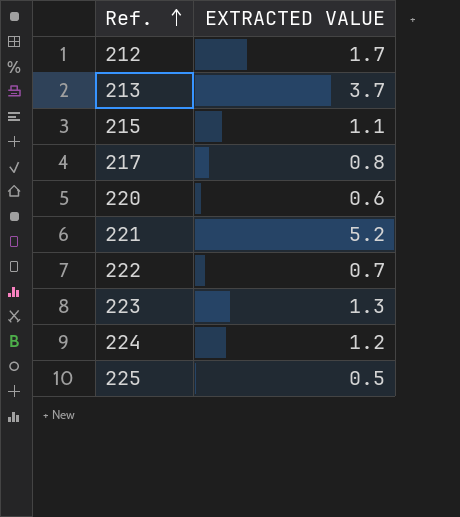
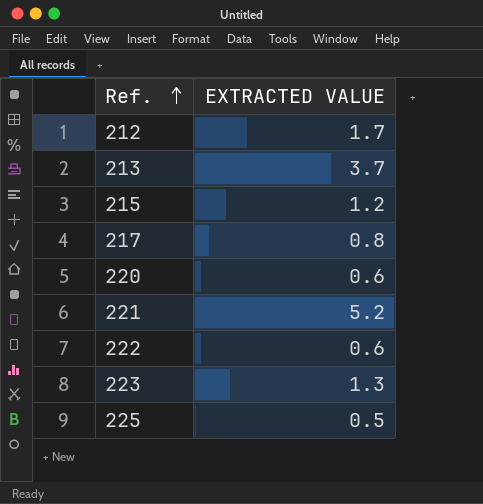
row 224: 1.2 -> none
215 | EXTRACTED VALUE: 1.1 -> 1.2
222 | EXTRACTED VALUE: 0.7 -> 0.6

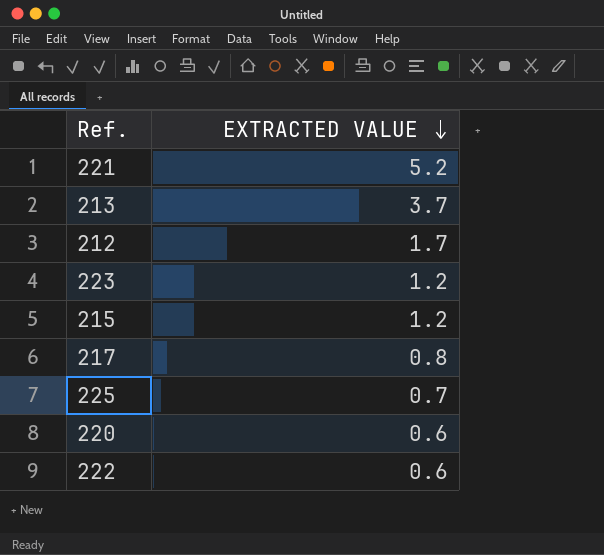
row order: Ref. ascending -> EXTRACTED VALUE descending
223 | EXTRACTED VALUE: 1.3 -> 1.2
225 | EXTRACTED VALUE: 0.5 -> 0.7

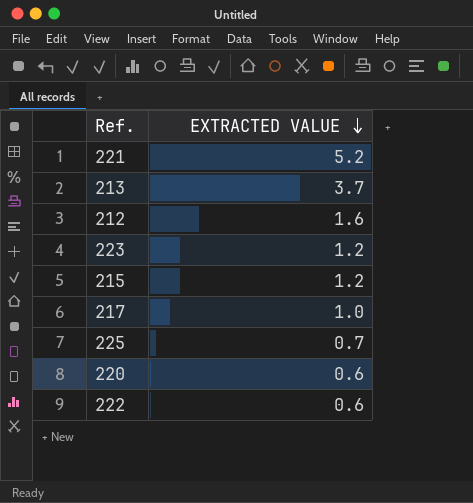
212 | EXTRACTED VALUE: 1.7 -> 1.6
217 | EXTRACTED VALUE: 0.8 -> 1.0

